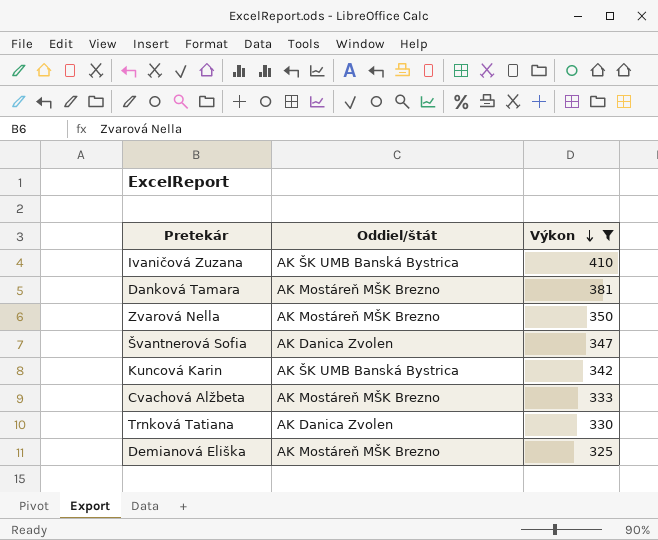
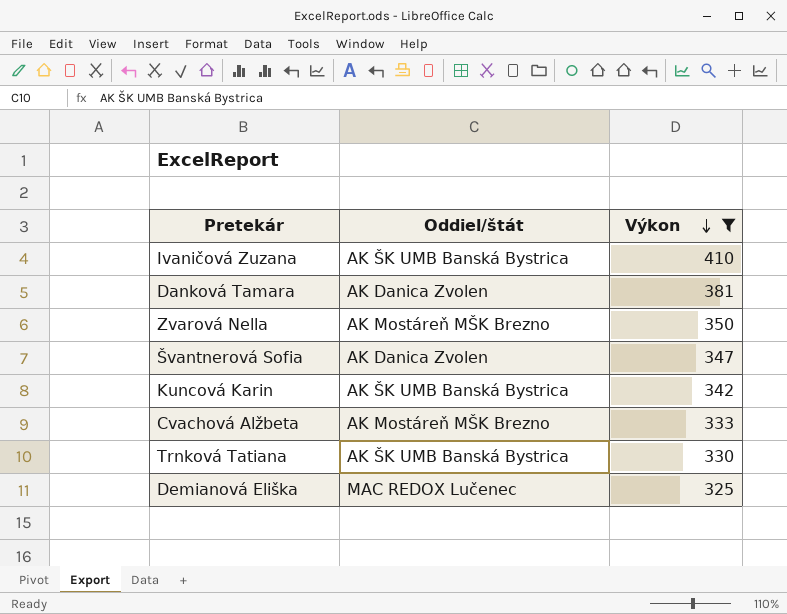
Danková Tamara | Oddiel/štát: AK Mostáreň MŠK Brezno -> AK Danica Zvolen
Trnková Tatiana | Oddiel/štát: AK Danica Zvolen -> AK ŠK UMB Banská Bystrica
Demianová Eliška | Oddiel/štát: AK Mostáreň MŠK Brezno -> MAC REDOX Lučenec

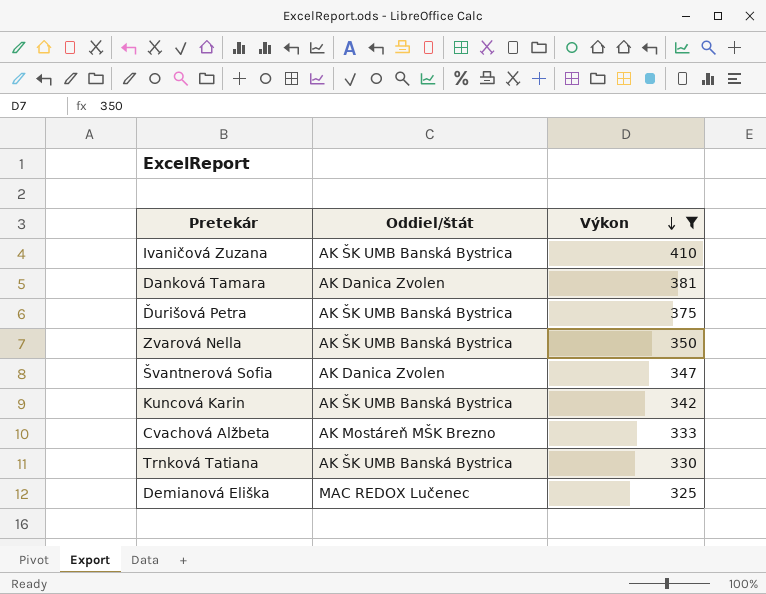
row Ďurišová Petra: none -> AK ŠK UMB Banská Bystrica | 375
Zvarová Nella | Oddiel/štát: AK Mostáreň MŠK Brezno -> AK ŠK UMB Banská Bystrica

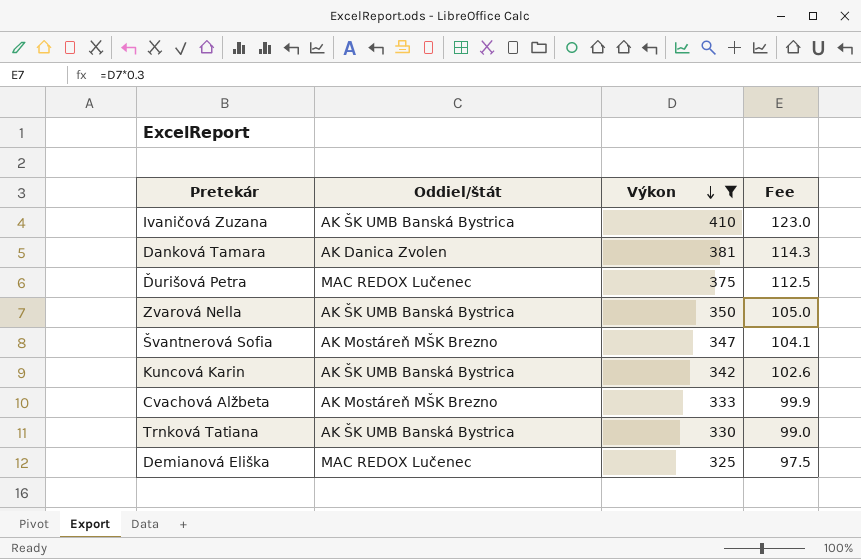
column Fee | formula: none -> [Výkon] * 0.3
Ďurišová Petra | Oddiel/štát: AK ŠK UMB Banská Bystrica -> MAC REDOX Lučenec
Švantnerová Sofia | Oddiel/štát: AK Danica Zvolen -> AK Mostáreň MŠK Brezno

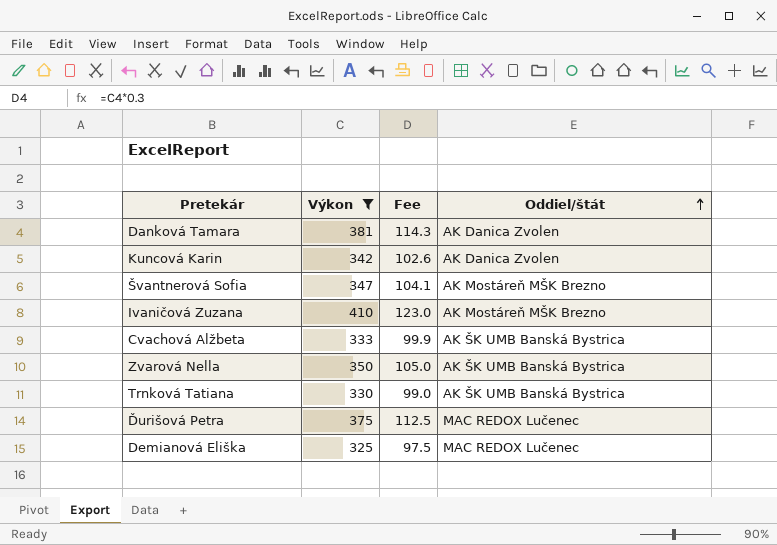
row order: Výkon descending -> Oddiel/štát ascending
column Oddiel/štát | position: 2 -> 4
Kuncová Karin | Oddiel/štát: AK ŠK UMB Banská Bystrica -> AK Danica Zvolen
Ivaničová Zuzana | Oddiel/štát: AK ŠK UMB Banská Bystrica -> AK Mostáreň MŠK Brezno
Cvachová Alžbeta | Oddiel/štát: AK Mostáreň MŠK Brezno -> AK ŠK UMB Banská Bystrica

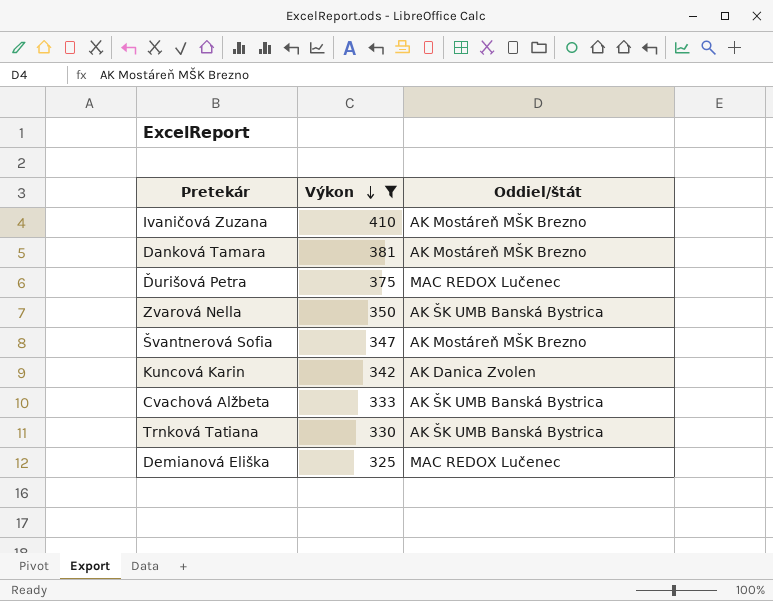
row order: Oddiel/štát ascending -> Výkon descending
column Fee | formula: [Výkon] * 0.3 -> none
Danková Tamara | Oddiel/štát: AK Danica Zvolen -> AK Mostáreň MŠK Brezno

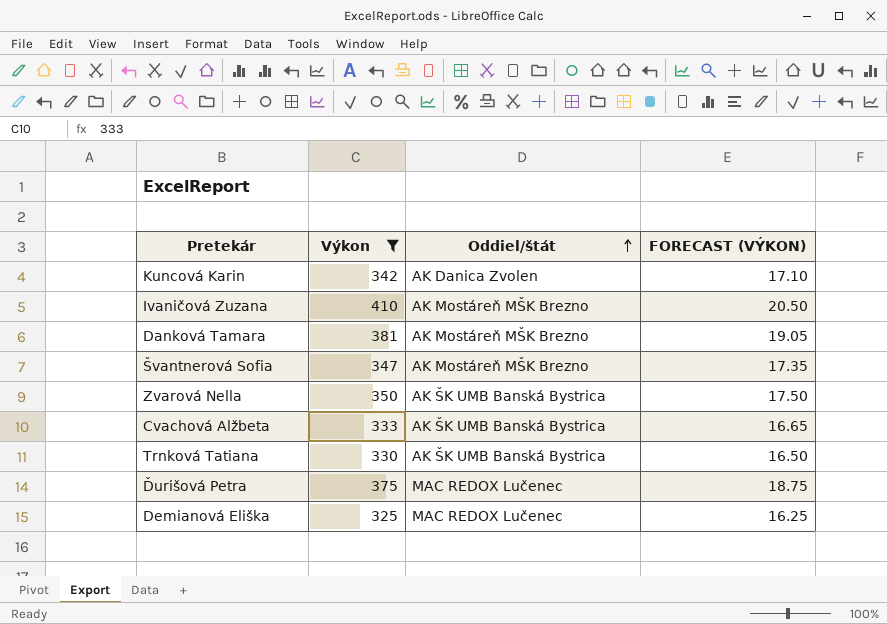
row order: Výkon descending -> Oddiel/štát ascending
column FORECAST (VÝKON) | formula: none -> [Výkon] * 0.05

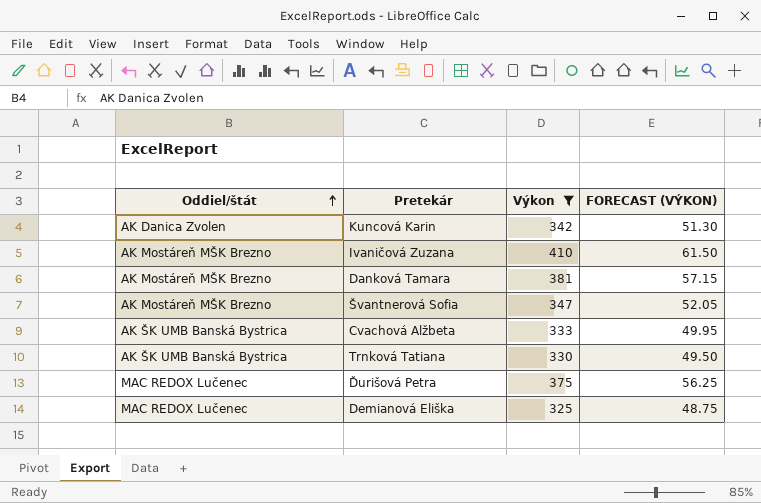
column Oddiel/štát | position: 3 -> 1
column FORECAST (VÝKON) | formula: [Výkon] * 0.05 -> [Výkon] * 0.15
row Zvarová Nella: 350 | AK ŠK UMB Banská Bystrica | 17.50 -> none

